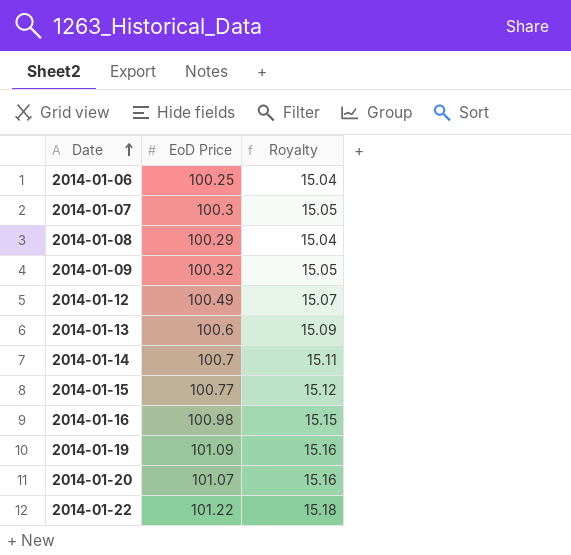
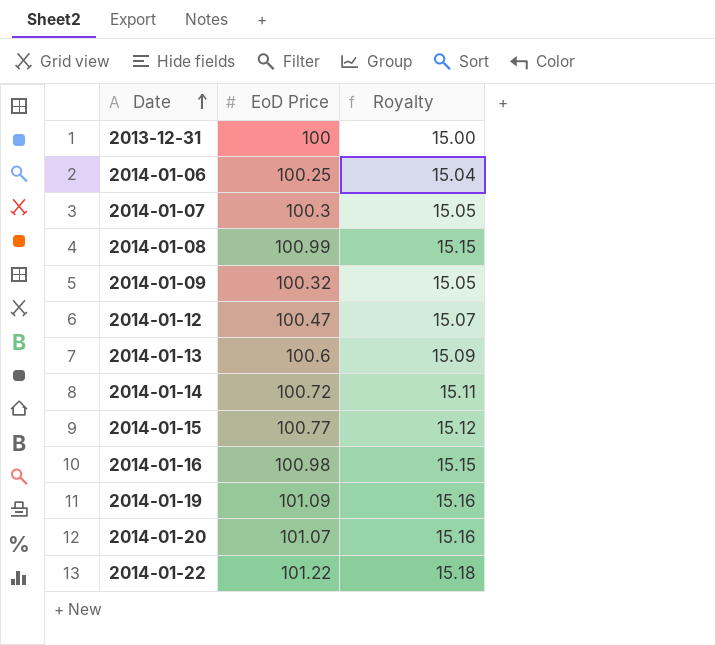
row 2013-12-31: none -> 100 | 15.00
2014-01-08 | EoD Price: 100.29 -> 100.99
2014-01-08 | Royalty: 15.04 -> 15.15
2014-01-12 | EoD Price: 100.49 -> 100.47
2014-01-14 | EoD Price: 100.7 -> 100.72

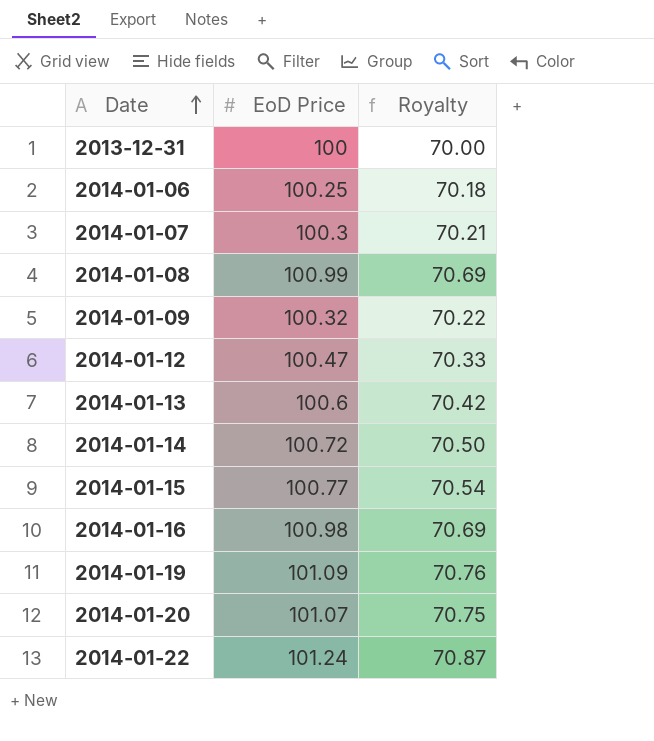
column Royalty | formula: [EoD Price] * 0.15 -> [EoD Price] * 0.7
2014-01-22 | EoD Price: 101.22 -> 101.24

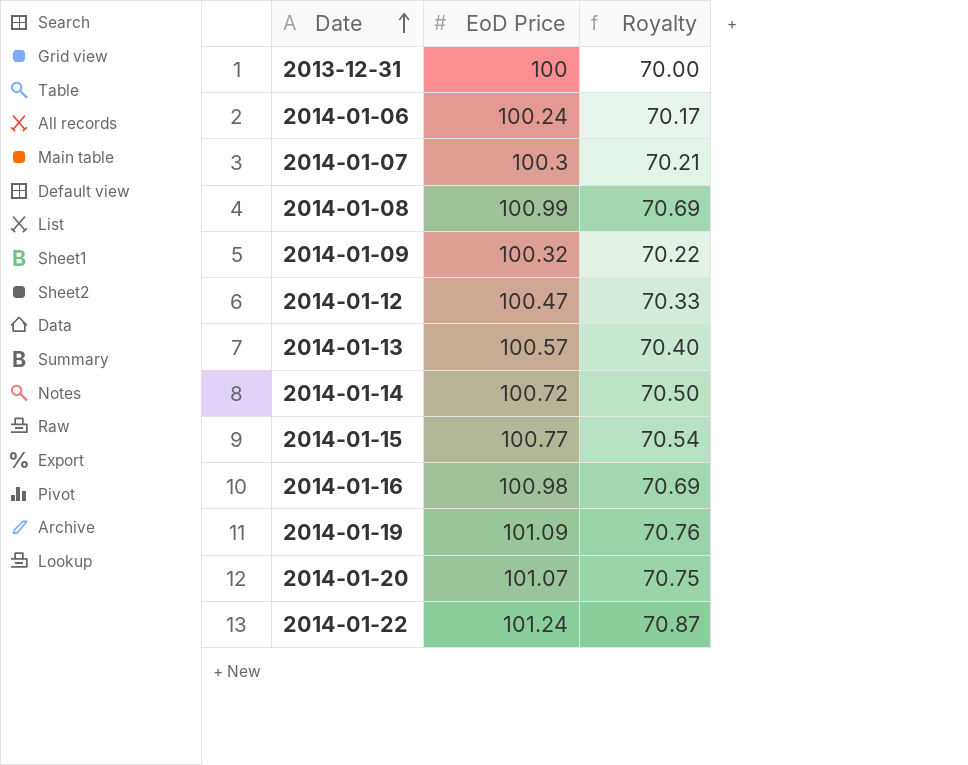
2014-01-06 | EoD Price: 100.25 -> 100.24
2014-01-06 | Royalty: 70.18 -> 70.17
2014-01-13 | EoD Price: 100.6 -> 100.57
2014-01-13 | Royalty: 70.42 -> 70.40

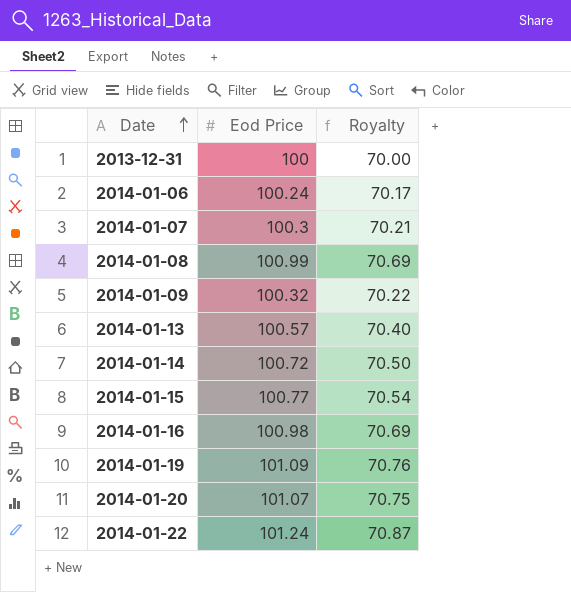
column name: EoD Price -> Eod Price
row 2014-01-12: 100.47 | 70.33 -> none

